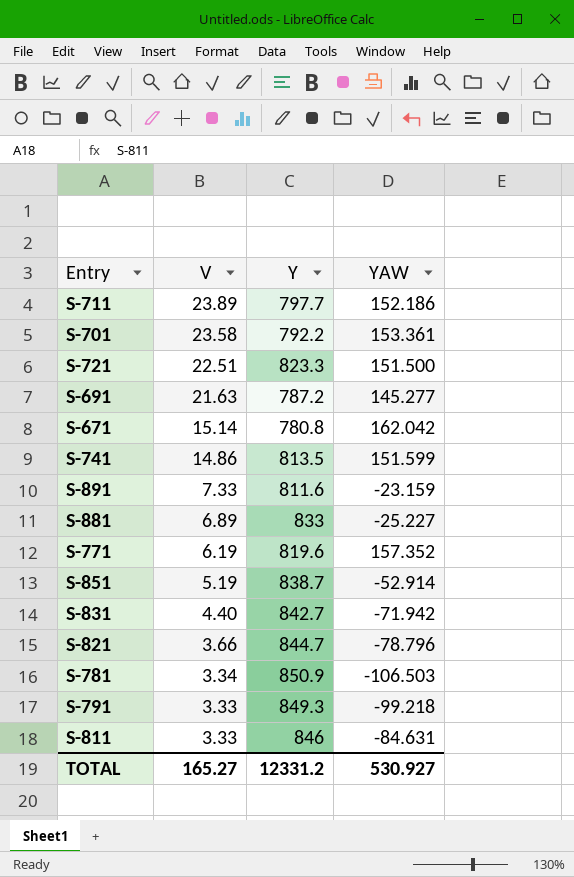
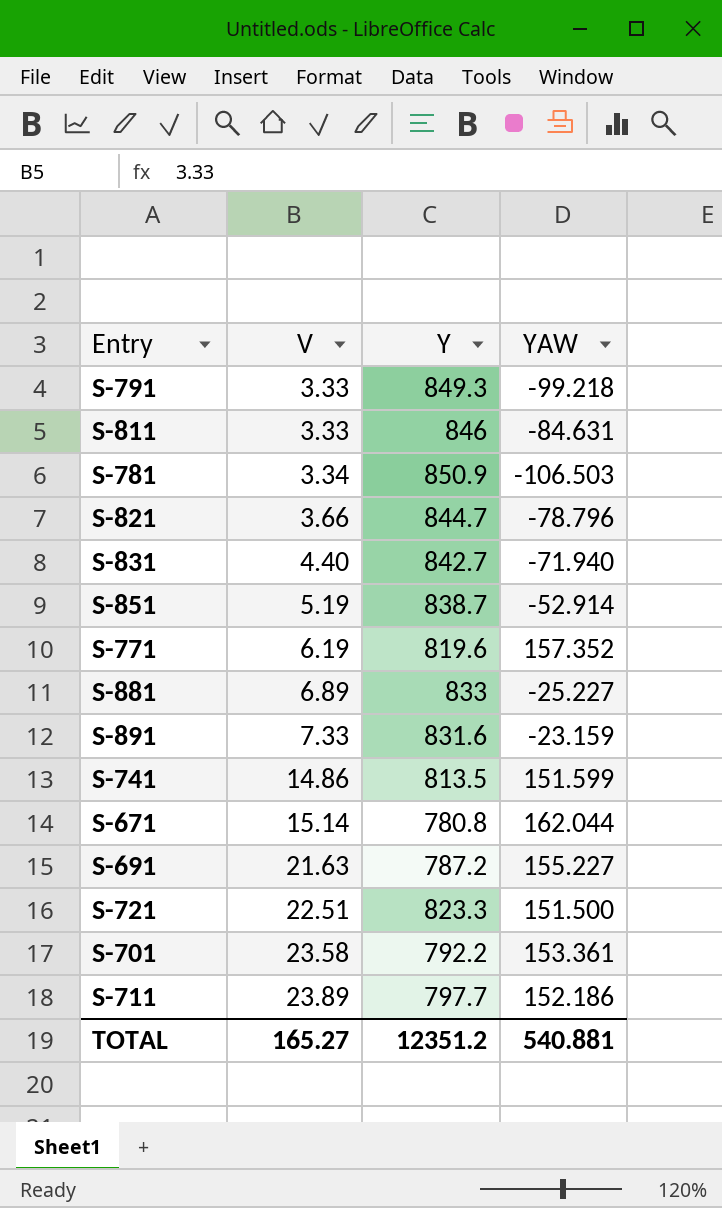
row order: V descending -> V ascending
S-831 | YAW: -71.942 -> -71.940
S-891 | Y: 811.6 -> 831.6
S-671 | YAW: 162.042 -> 162.044
S-691 | YAW: 145.277 -> 155.227
TOTAL | Y: 12331.2 -> 12351.2
TOTAL | YAW: 530.927 -> 540.881

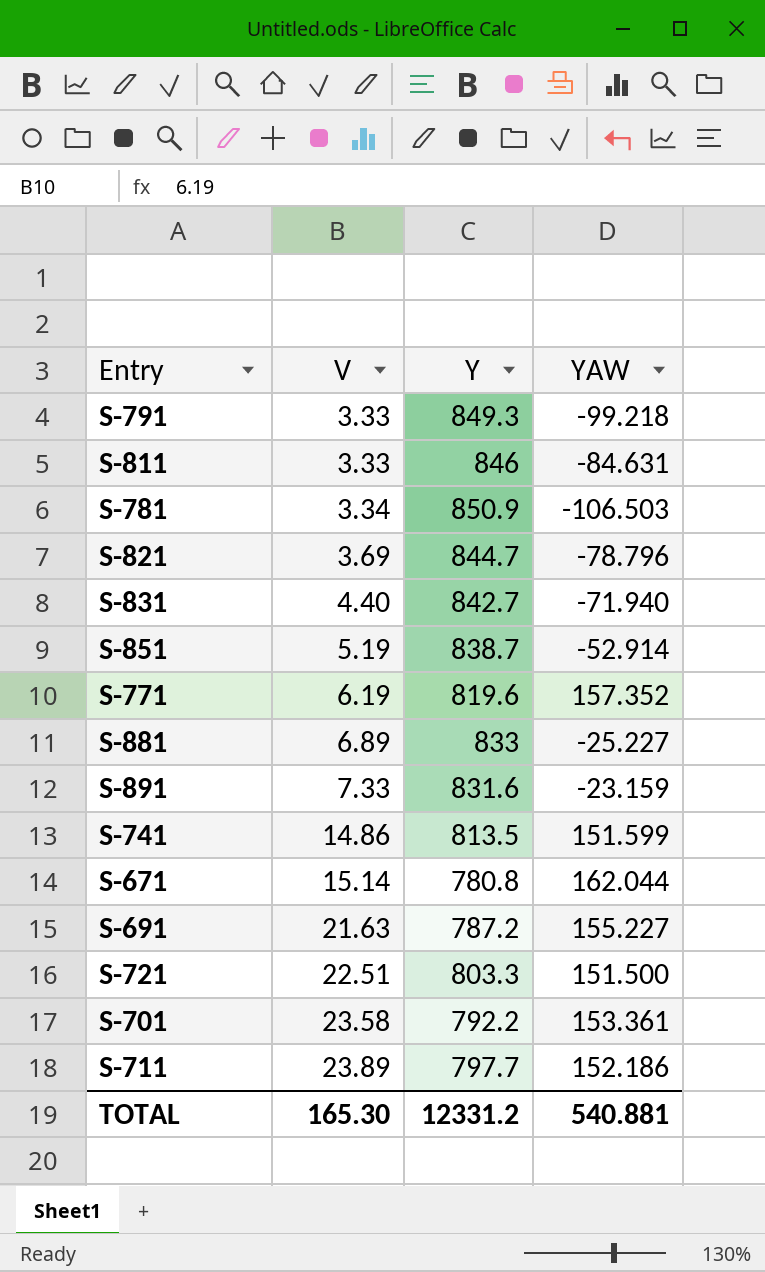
S-821 | V: 3.66 -> 3.69
S-721 | Y: 823.3 -> 803.3
TOTAL | V: 165.27 -> 165.30
TOTAL | Y: 12351.2 -> 12331.2

